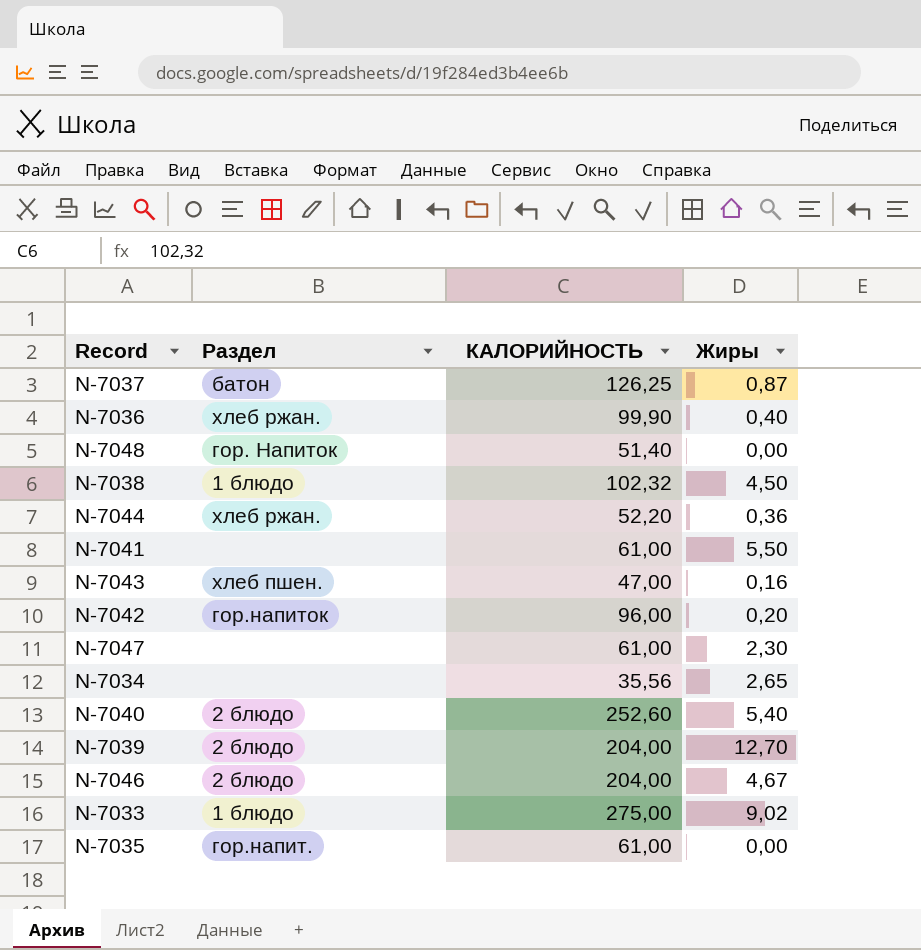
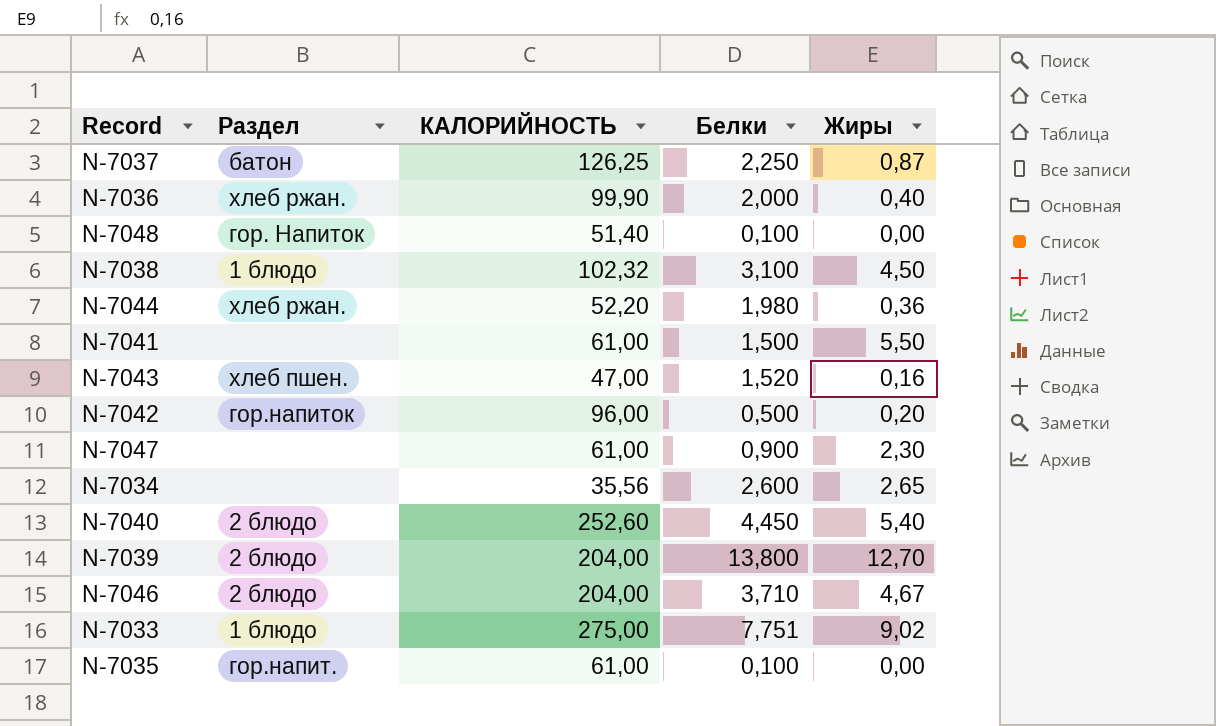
column Белки | position: none -> 4

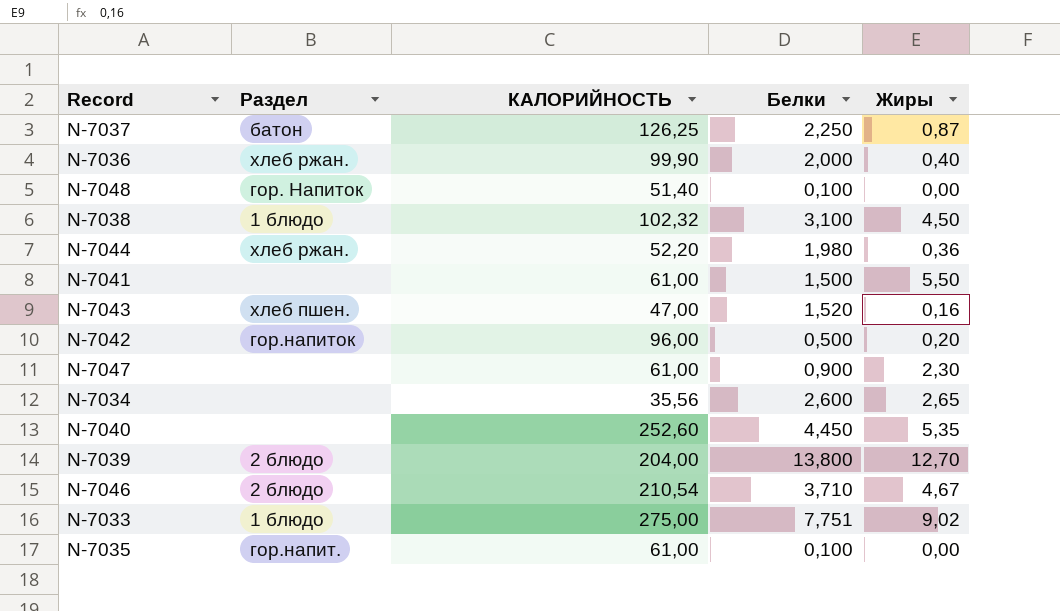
N-7040 | Раздел: 2 блюдо -> none
N-7040 | Жиры: 5,40 -> 5,35
N-7046 | КАЛОРИЙНОСТЬ: 204,00 -> 210,54

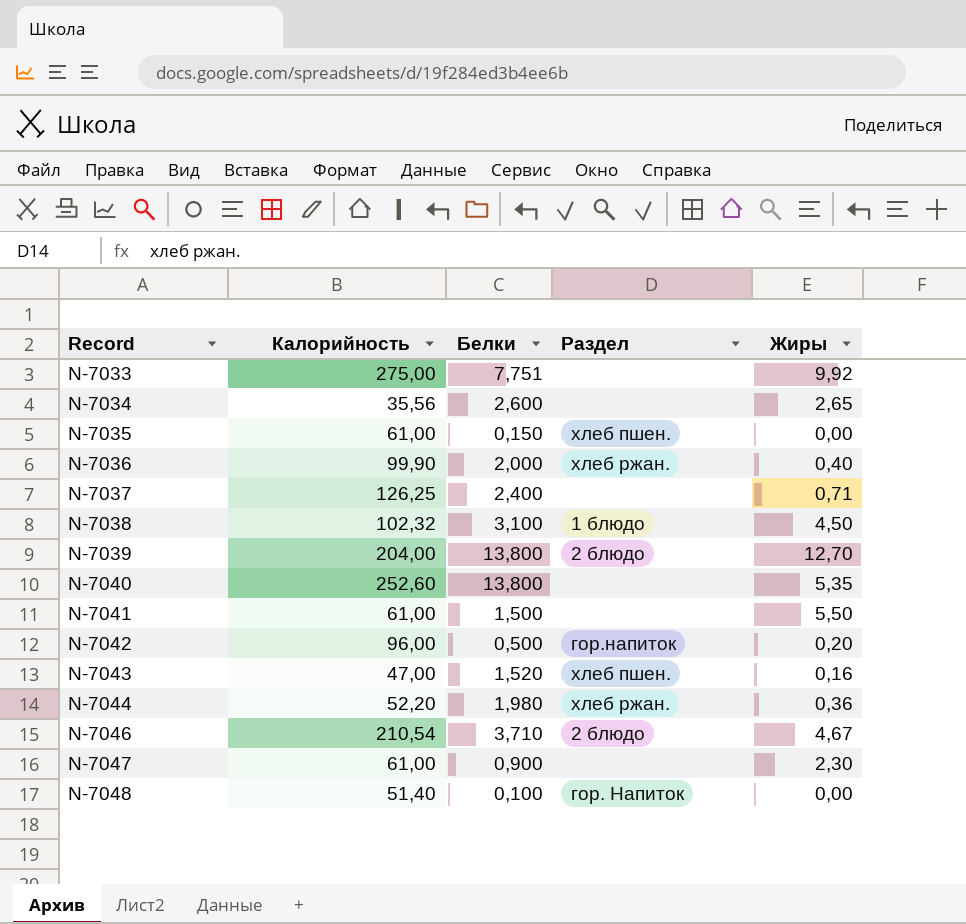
row order: none -> Record ascending
column name: КАЛОРИЙНОСТЬ -> Калорийность
column Раздел | position: 2 -> 4
N-7033 | Раздел: 1 блюдо -> none
N-7033 | Жиры: 9,02 -> 9,92
N-7035 | Белки: 0,100 -> 0,150
N-7035 | Раздел: гор.напит. -> хлеб пшен.
N-7037 | Белки: 2,250 -> 2,400
N-7037 | Раздел: батон -> none
N-7037 | Жиры: 0,87 -> 0,71
N-7040 | Белки: 4,450 -> 13,800

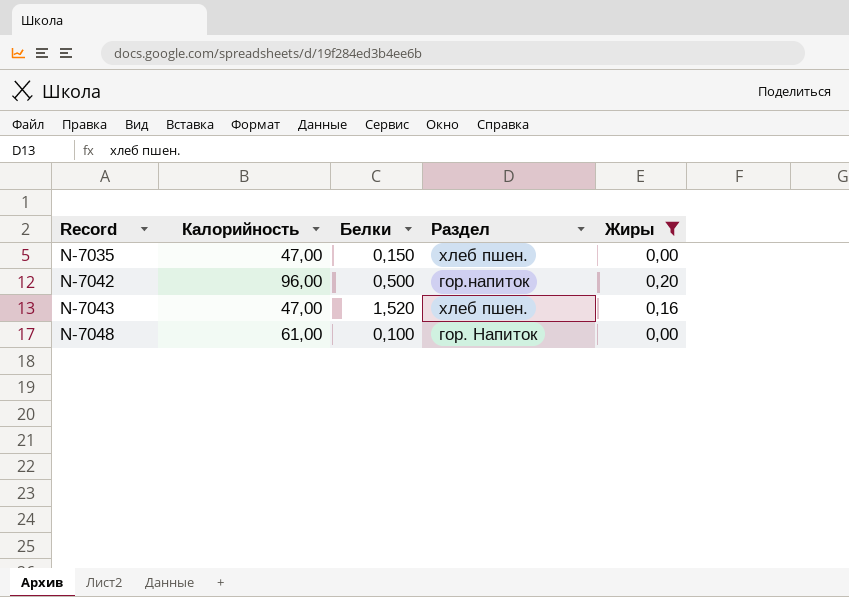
filter: none -> Жиры <= 0,20
N-7035 | Калорийность: 61,00 -> 47,00
N-7048 | Калорийность: 51,40 -> 61,00

